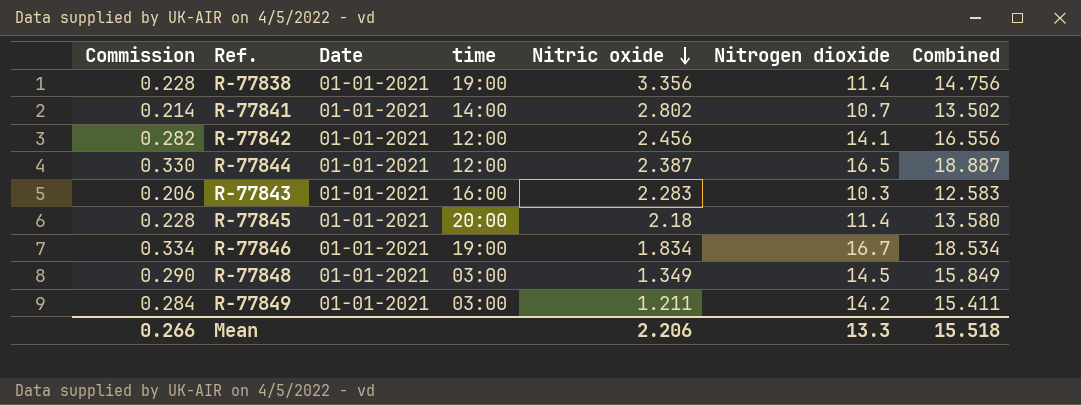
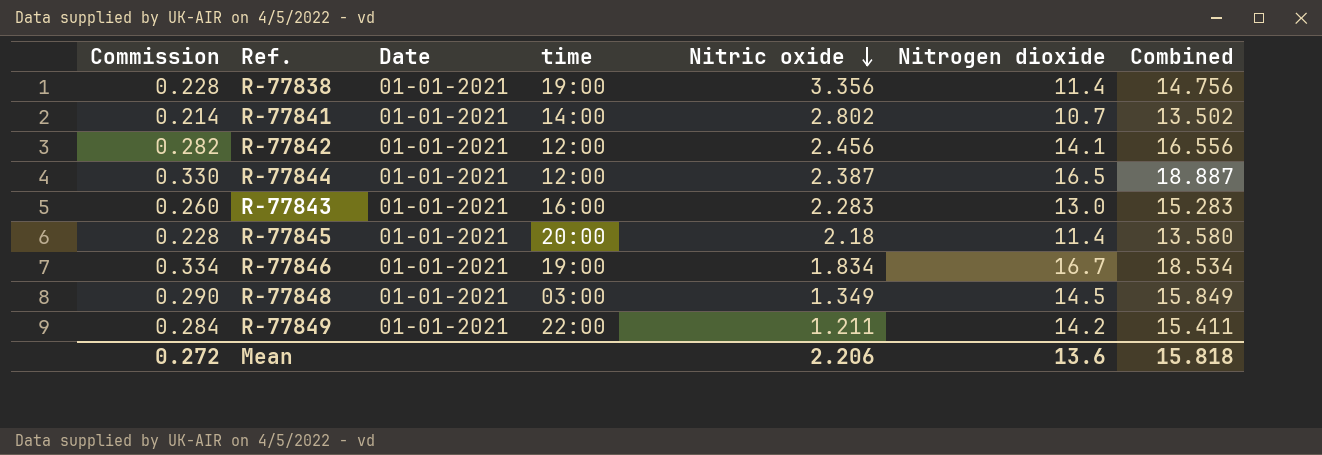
R-77843 | Commission: 0.206 -> 0.260
R-77843 | Nitrogen dioxide: 10.3 -> 13.0
R-77843 | Combined: 12.583 -> 15.283
R-77849 | time: 03:00 -> 22:00
Mean | Commission: 0.266 -> 0.272
Mean | Nitrogen dioxide: 13.3 -> 13.6
Mean | Combined: 15.518 -> 15.818

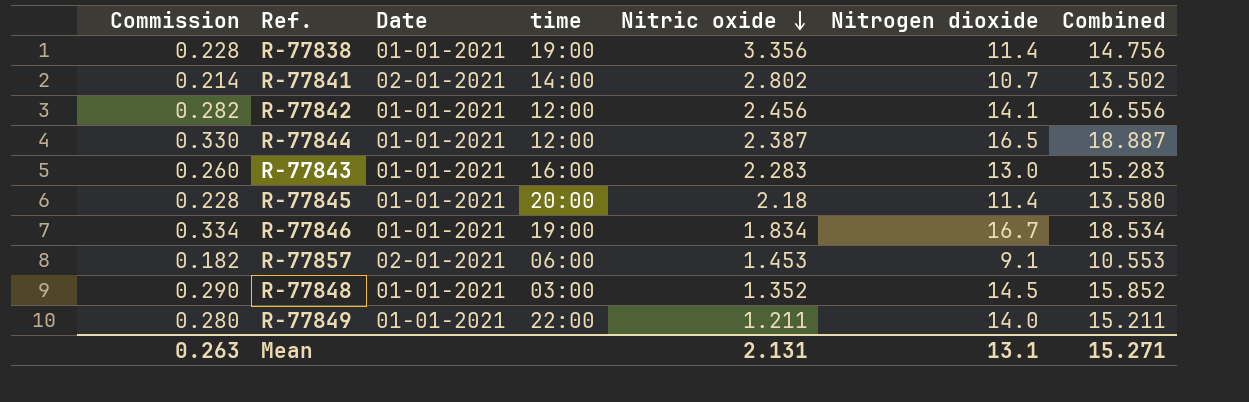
R-77841 | Date: 01-01-2021 -> 02-01-2021
row R-77857: none -> 0.182 | 02-01-2021 | 06:00 | 1.453 | 9.1 | 10.553
R-77848 | Nitric oxide: 1.349 -> 1.352
R-77848 | Combined: 15.849 -> 15.852
R-77849 | Commission: 0.284 -> 0.280
R-77849 | Nitrogen dioxide: 14.2 -> 14.0
R-77849 | Combined: 15.411 -> 15.211
Mean | Commission: 0.272 -> 0.263
Mean | Nitric oxide: 2.206 -> 2.131
Mean | Nitrogen dioxide: 13.6 -> 13.1
Mean | Combined: 15.818 -> 15.271

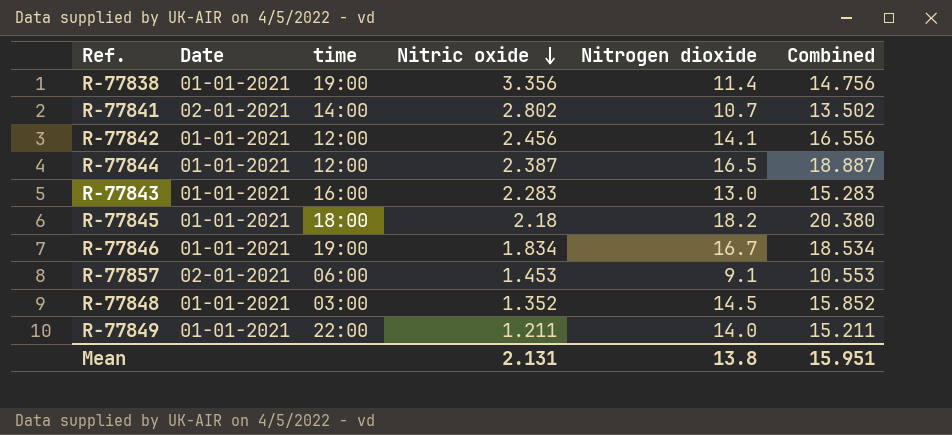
column Commission | formula: [Nitrogen dioxide] * 0.02 -> none
R-77845 | time: 20:00 -> 18:00
R-77845 | Nitrogen dioxide: 11.4 -> 18.2
R-77845 | Combined: 13.580 -> 20.380
Mean | Nitrogen dioxide: 13.1 -> 13.8
Mean | Combined: 15.271 -> 15.951

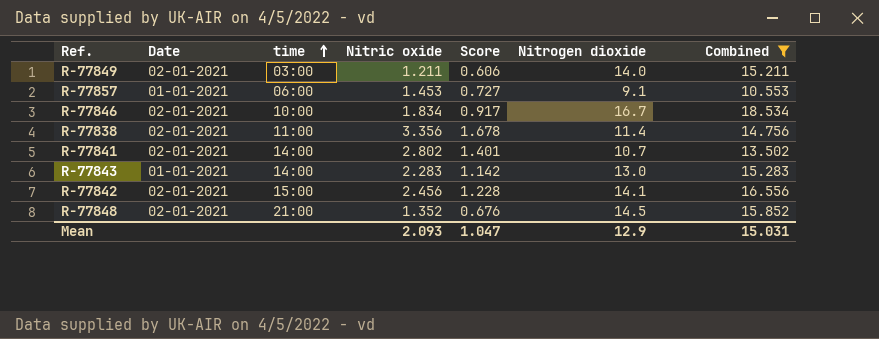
filter: none -> Combined <= 18.534
row order: Nitric oxide descending -> time ascending
column Score | formula: none -> [Nitric oxide] * 0.5
R-77849 | Date: 01-01-2021 -> 02-01-2021
R-77849 | time: 22:00 -> 03:00
R-77857 | Date: 02-01-2021 -> 01-01-2021
R-77846 | Date: 01-01-2021 -> 02-01-2021
R-77846 | time: 19:00 -> 10:00
R-77838 | Date: 01-01-2021 -> 02-01-2021
R-77838 | time: 19:00 -> 11:00
R-77843 | time: 16:00 -> 14:00
R-77842 | Date: 01-01-2021 -> 02-01-2021
R-77842 | time: 12:00 -> 15:00
R-77848 | Date: 01-01-2021 -> 02-01-2021
R-77848 | time: 03:00 -> 21:00
Mean | Nitric oxide: 2.131 -> 2.093
Mean | Nitrogen dioxide: 13.8 -> 12.9
Mean | Combined: 15.951 -> 15.031

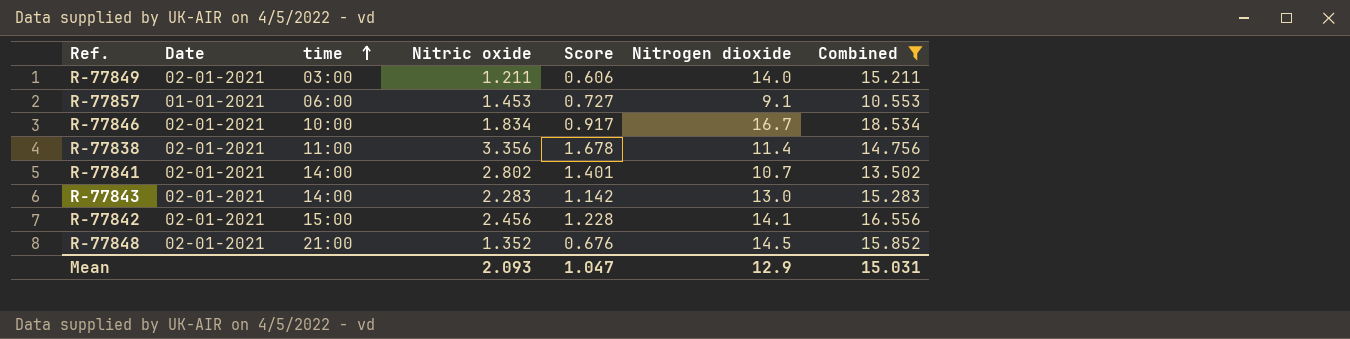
R-77843 | Date: 01-01-2021 -> 02-01-2021

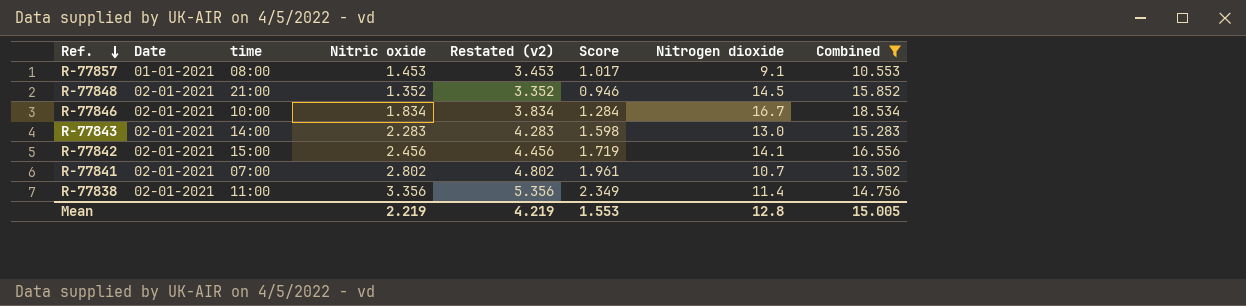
row order: time ascending -> Ref. descending
column Restated (v2) | formula: none -> [Nitric oxide] + 2
column Score | formula: [Nitric oxide] * 0.5 -> [Nitric oxide] * 0.7
row R-77849: 02-01-2021 | 03:00 | 1.211 | 0.606 | 14.0 | 15.211 -> none
R-77857 | time: 06:00 -> 08:00
R-77841 | time: 14:00 -> 07:00
Mean | Nitric oxide: 2.093 -> 2.219
Mean | Score: 1.047 -> 1.553
Mean | Nitrogen dioxide: 12.9 -> 12.8
Mean | Combined: 15.031 -> 15.005

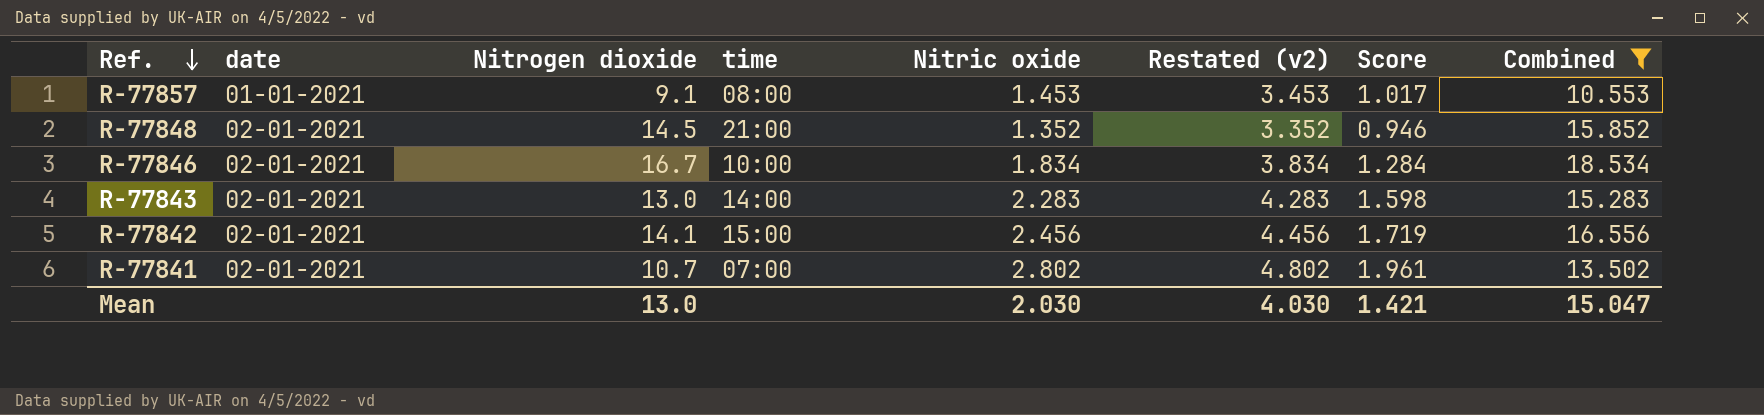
column name: Date -> date
column Nitrogen dioxide | position: 7 -> 3
row R-77838: 02-01-2021 | 11:00 | 3.356 | 5.356 | 2.349 | 11.4 | 14.756 -> none
Mean | Nitrogen dioxide: 12.8 -> 13.0
Mean | Nitric oxide: 2.219 -> 2.030
Mean | Restated (v2): 4.219 -> 4.030
Mean | Score: 1.553 -> 1.421
Mean | Combined: 15.005 -> 15.047

